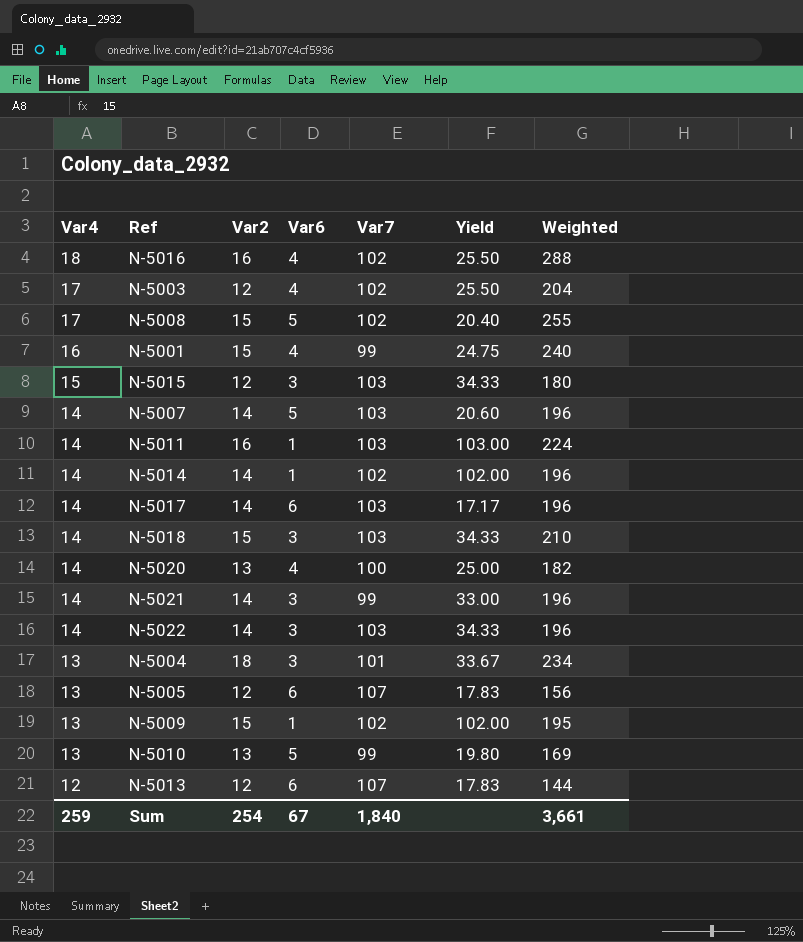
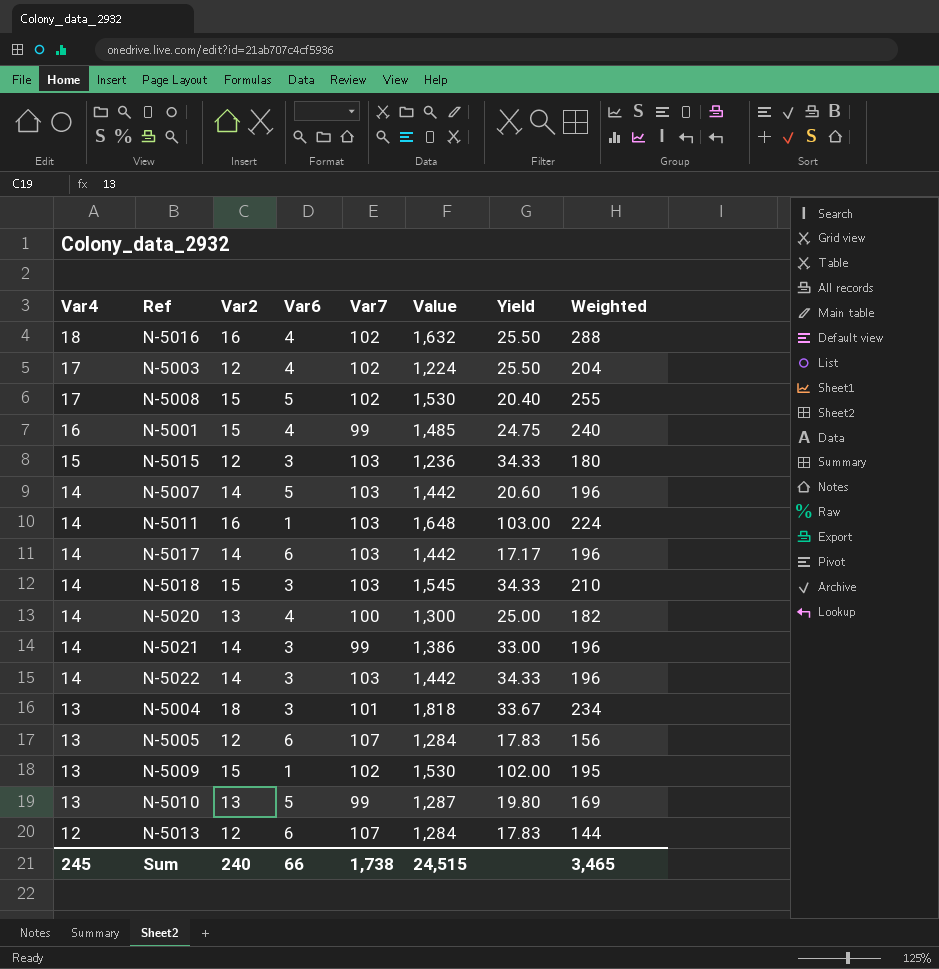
column Value | formula: none -> [Var2] * [Var7]
row N-5014: 14 | 14 | 1 | 102 | 102.00 | 196 -> none
Sum | Var4: 259 -> 245
Sum | Var2: 254 -> 240
Sum | Var6: 67 -> 66
Sum | Var7: 1,840 -> 1,738
Sum | Weighted: 3,661 -> 3,465

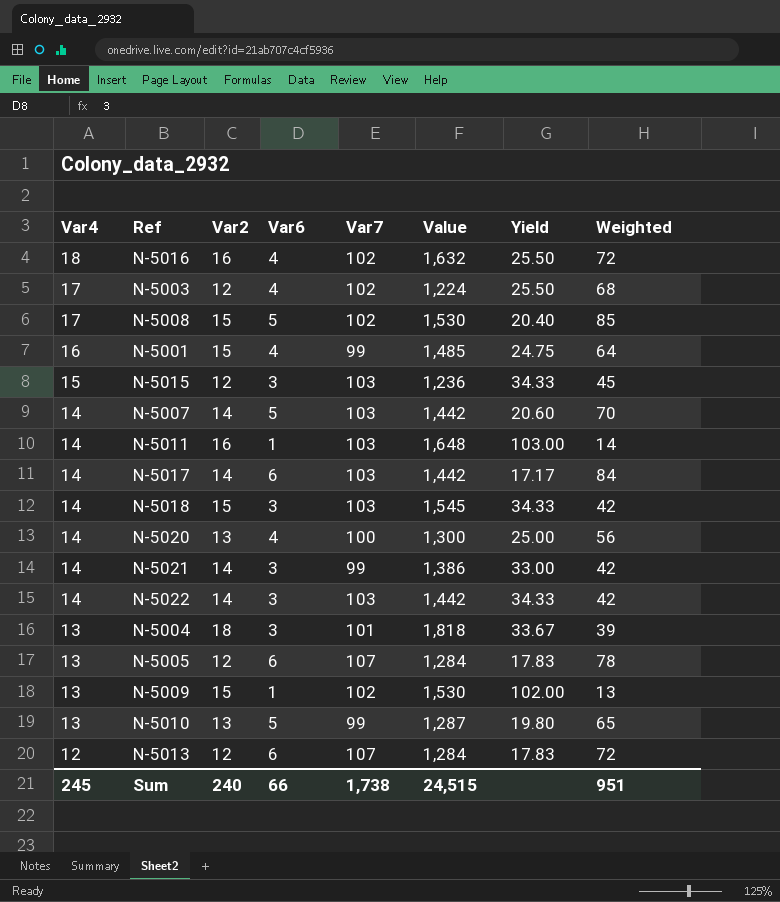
column Weighted | formula: [Var4] * [Var2] -> [Var4] * [Var6]
Sum | Weighted: 3,465 -> 951

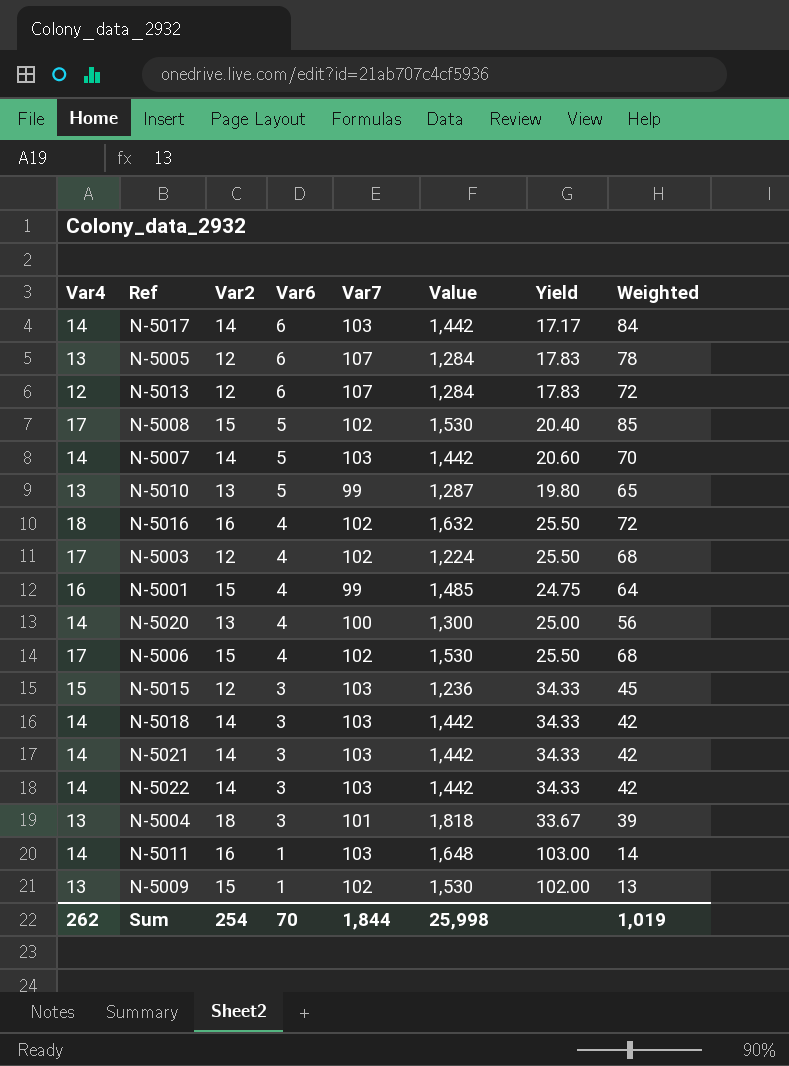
row order: Var4 descending -> Var6 descending
row N-5006: none -> 17 | 15 | 4 | 102 | 1,530 | 25.50 | 68
N-5018 | Var2: 15 -> 14
N-5018 | Value: 1,545 -> 1,442
N-5021 | Var7: 99 -> 103
N-5021 | Value: 1,386 -> 1,442
N-5021 | Yield: 33.00 -> 34.33
Sum | Var4: 245 -> 262
Sum | Var2: 240 -> 254
Sum | Var6: 66 -> 70
Sum | Var7: 1,738 -> 1,844
Sum | Value: 24,515 -> 25,998
Sum | Weighted: 951 -> 1,019

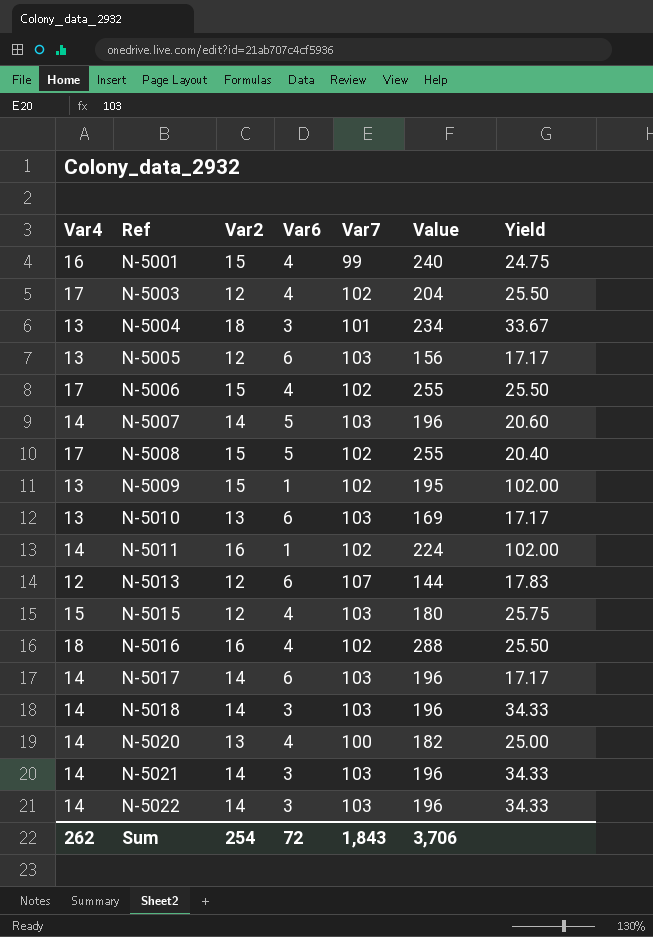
row order: Var6 descending -> Ref ascending
column Weighted | formula: [Var4] * [Var6] -> none
column Value | formula: [Var2] * [Var7] -> [Var4] * [Var2]
N-5005 | Var7: 107 -> 103
N-5005 | Yield: 17.83 -> 17.17
N-5010 | Var6: 5 -> 6
N-5010 | Var7: 99 -> 103
N-5010 | Yield: 19.80 -> 17.17
N-5011 | Var7: 103 -> 102
N-5011 | Yield: 103.00 -> 102.00
N-5015 | Var6: 3 -> 4
N-5015 | Yield: 34.33 -> 25.75
Sum | Var6: 70 -> 72
Sum | Var7: 1,844 -> 1,843
Sum | Value: 25,998 -> 3,706

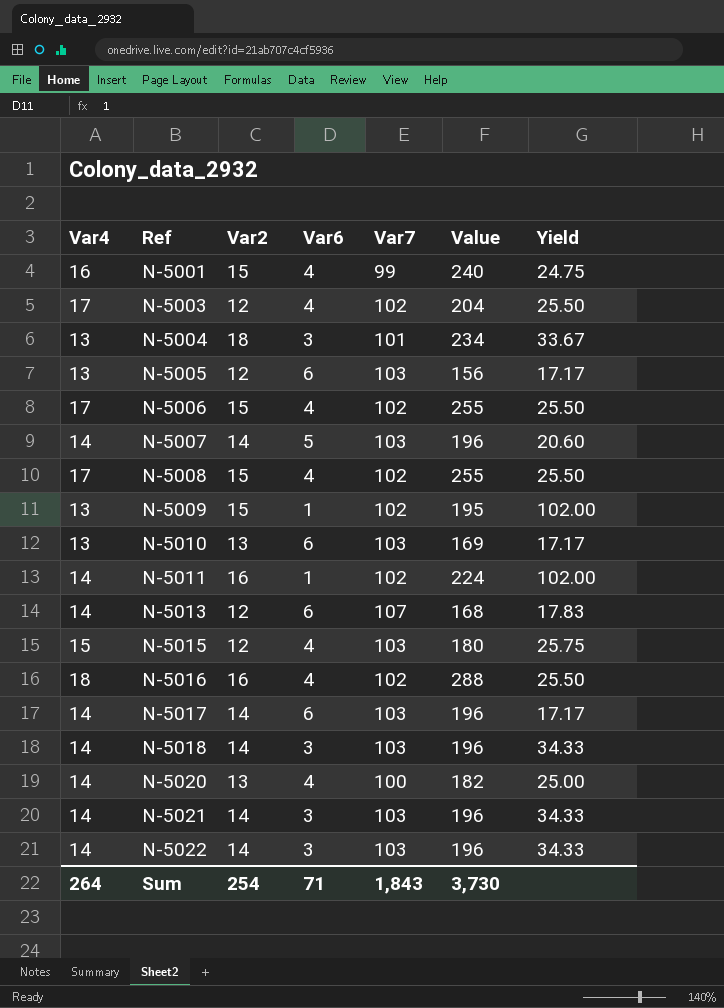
N-5008 | Var6: 5 -> 4
N-5008 | Yield: 20.40 -> 25.50
N-5013 | Var4: 12 -> 14
N-5013 | Value: 144 -> 168
Sum | Var4: 262 -> 264
Sum | Var6: 72 -> 71
Sum | Value: 3,706 -> 3,730

